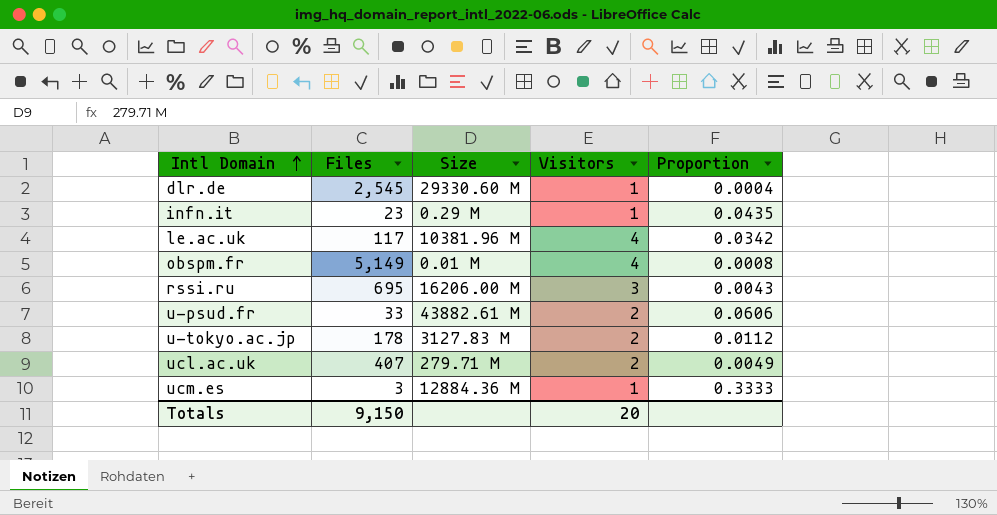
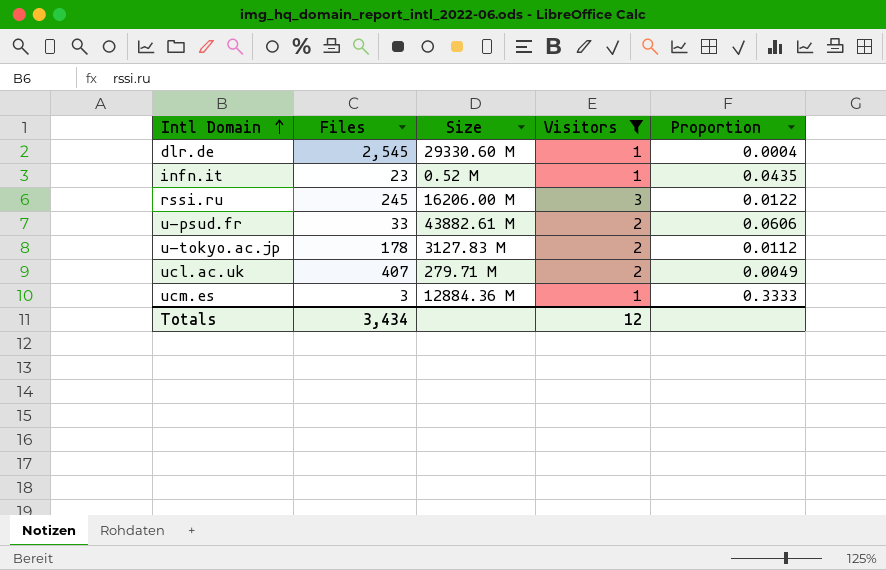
filter: none -> Visitors != 4
infn.it | Size: 0.29 M -> 0.52 M
rssi.ru | Files: 695 -> 245
rssi.ru | Proportion: 0.0043 -> 0.0122
Totals | Files: 9,150 -> 3,434
Totals | Visitors: 20 -> 12

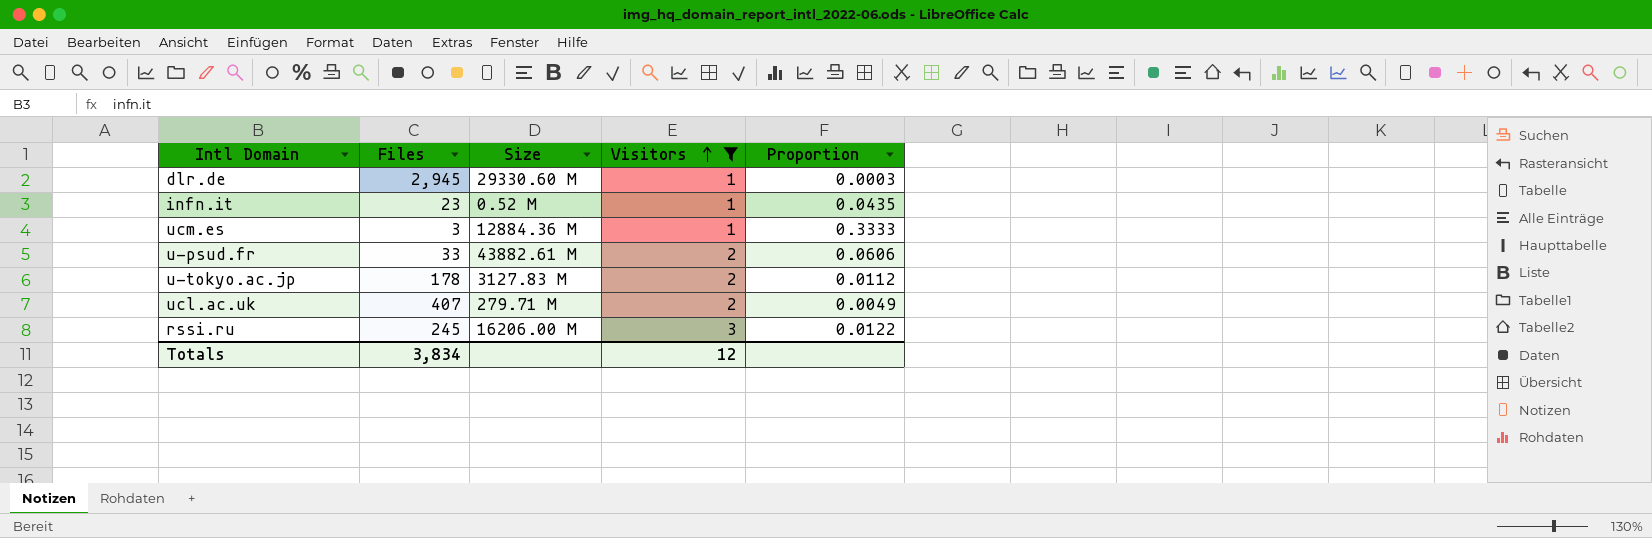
row order: Intl Domain ascending -> Visitors ascending
dlr.de | Files: 2,545 -> 2,945
dlr.de | Proportion: 0.0004 -> 0.0003
Totals | Files: 3,434 -> 3,834

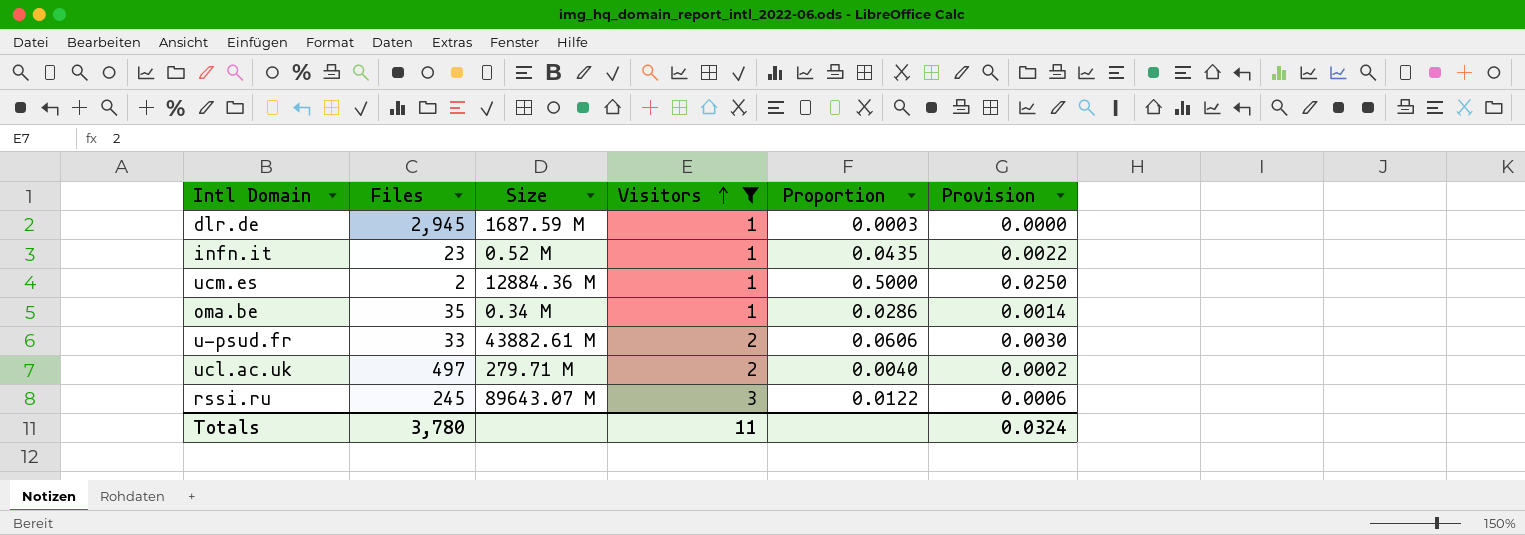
column Provision | formula: none -> [Proportion] * 0.05
row u-tokyo.ac.jp: 178 | 3127.83 M | 2 | 0.0112 -> none
dlr.de | Size: 29330.60 M -> 1687.59 M
ucm.es | Files: 3 -> 2
ucm.es | Proportion: 0.3333 -> 0.5000
row oma.be: none -> 35 | 0.34 M | 1 | 0.0286 | 0.0014
ucl.ac.uk | Files: 407 -> 497
ucl.ac.uk | Proportion: 0.0049 -> 0.0040
rssi.ru | Size: 16206.00 M -> 89643.07 M
Totals | Files: 3,834 -> 3,780
Totals | Visitors: 12 -> 11

